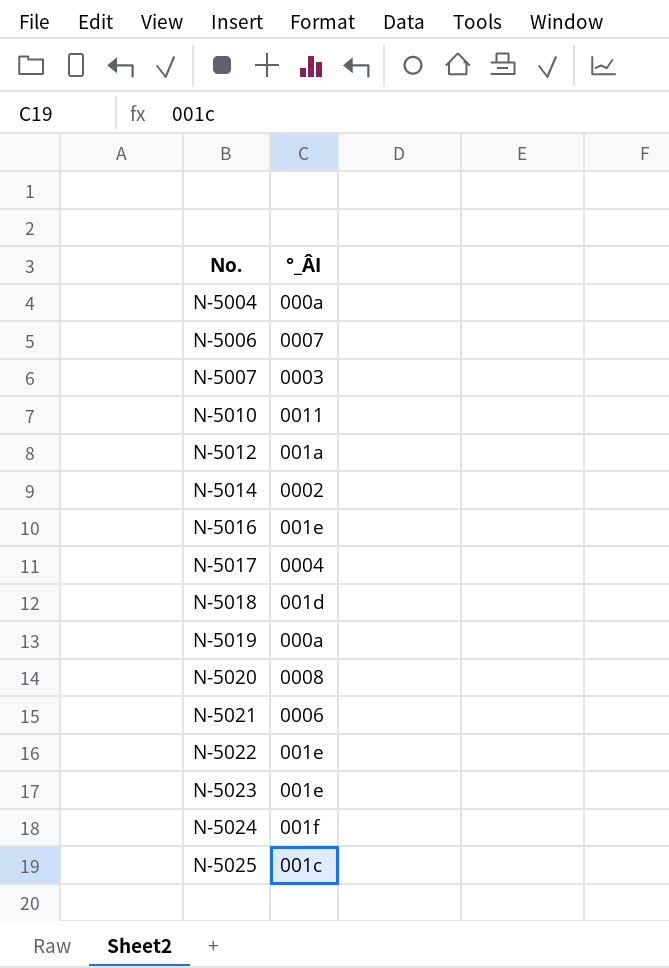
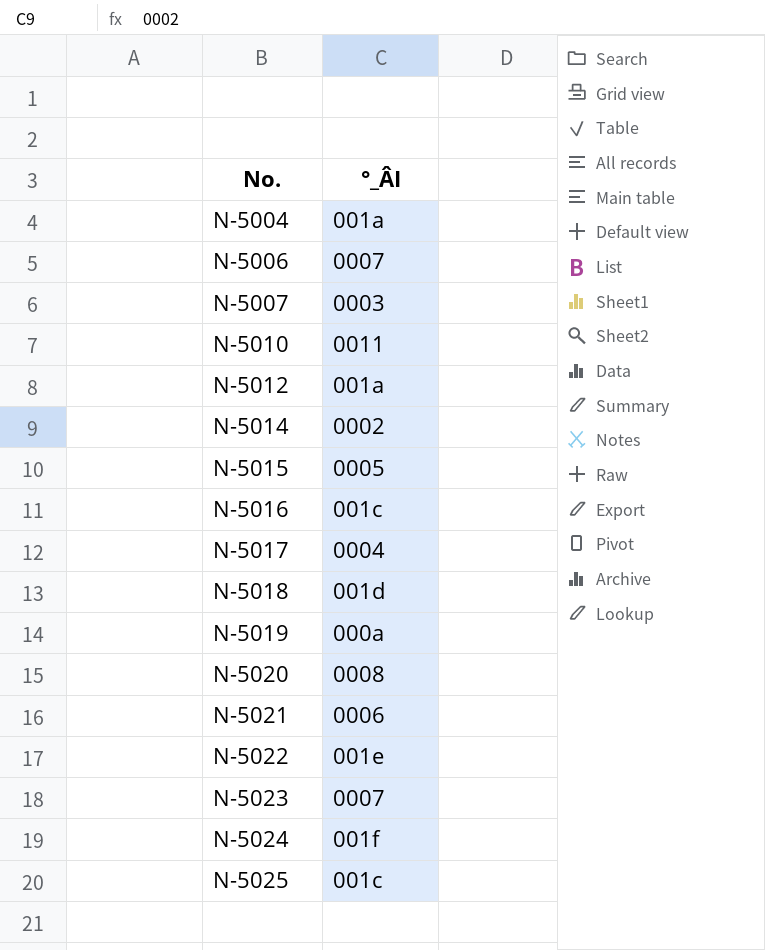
N-5004 | °_ÂI: 000a -> 001a
row N-5015: none -> 0005
N-5016 | °_ÂI: 001e -> 001c
N-5023 | °_ÂI: 001e -> 0007

